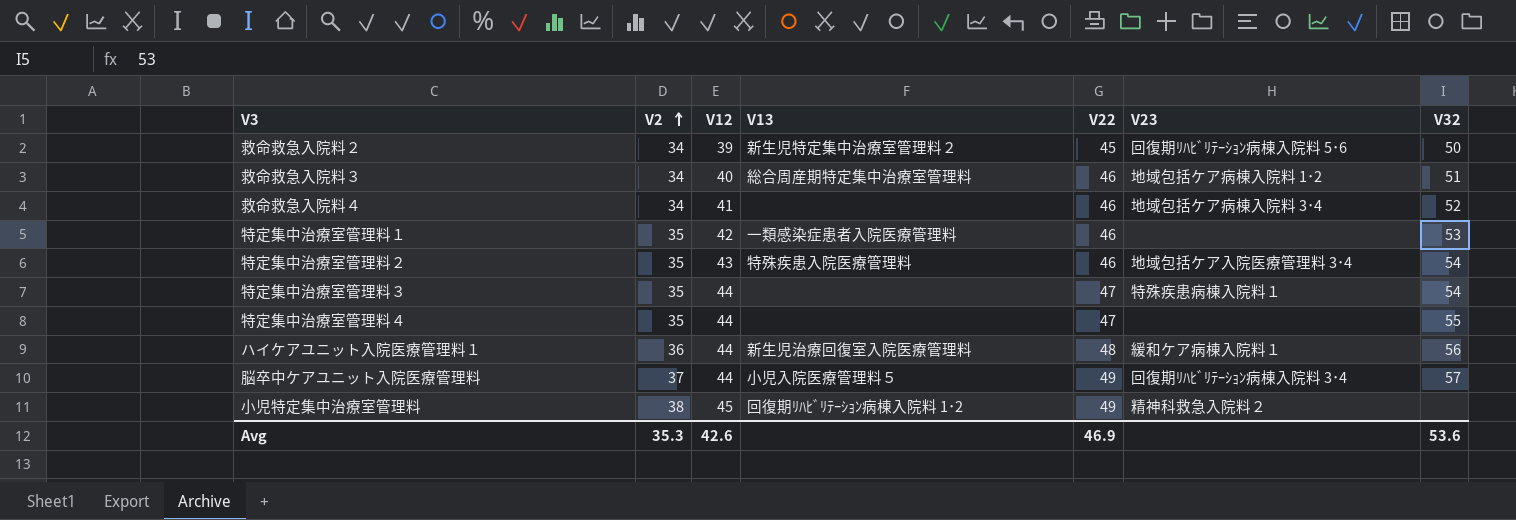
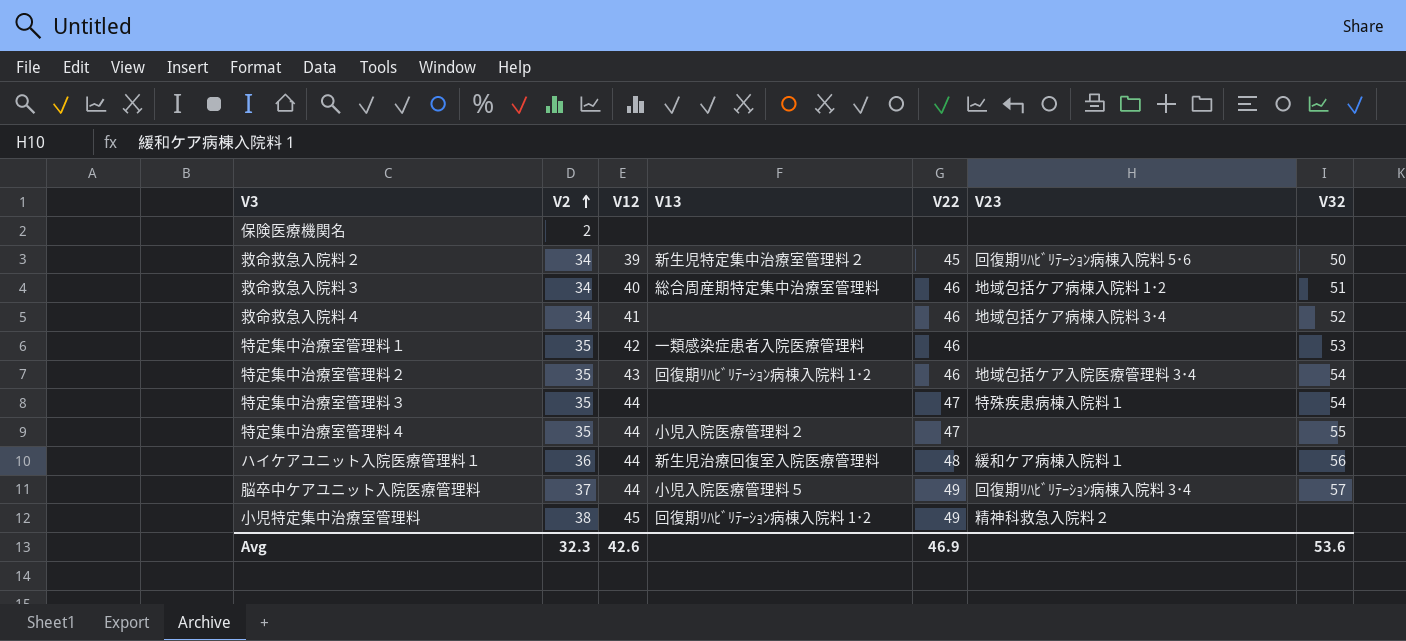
row 保険医療機関名: none -> 2 | none | none | none | none | none
特定集中治療室管理料２ | V13: 特殊疾患入院医療管理料 -> 回復期ﾘﾊﾋﾞﾘﾃｰｼｮﾝ病棟入院料 1･2
特定集中治療室管理料４ | V13: none -> 小児入院医療管理料２
Avg | V2: 35.3 -> 32.3

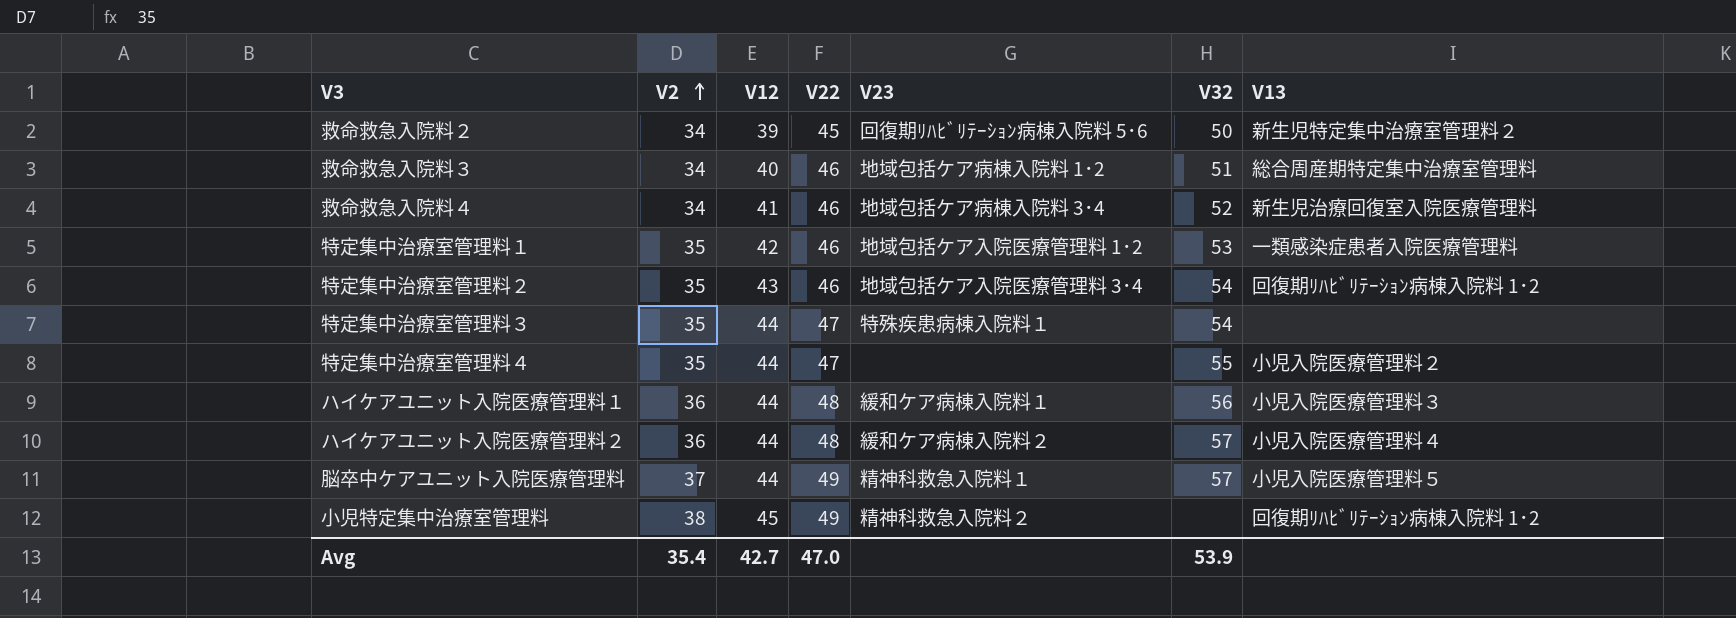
column V13 | position: 4 -> 7
row 保険医療機関名: 2 | none | none | none | none | none -> none
救命救急入院料４ | V13: none -> 新生児治療回復室入院医療管理料
特定集中治療室管理料１ | V23: none -> 地域包括ケア入院医療管理料 1･2
ハイケアユニット入院医療管理料１ | V13: 新生児治療回復室入院医療管理料 -> 小児入院医療管理料３
row ハイケアユニット入院医療管理料２: none -> 36 | 44 | 48 | 緩和ケア病棟入院料２ | 57 | 小児入院医療管理料４
脳卒中ケアユニット入院医療管理料 | V23: 回復期ﾘﾊﾋﾞﾘﾃｰｼｮﾝ病棟入院料 3･4 -> 精神科救急入院料１
Avg | V2: 32.3 -> 35.4
Avg | V12: 42.6 -> 42.7
Avg | V22: 46.9 -> 47.0
Avg | V32: 53.6 -> 53.9

